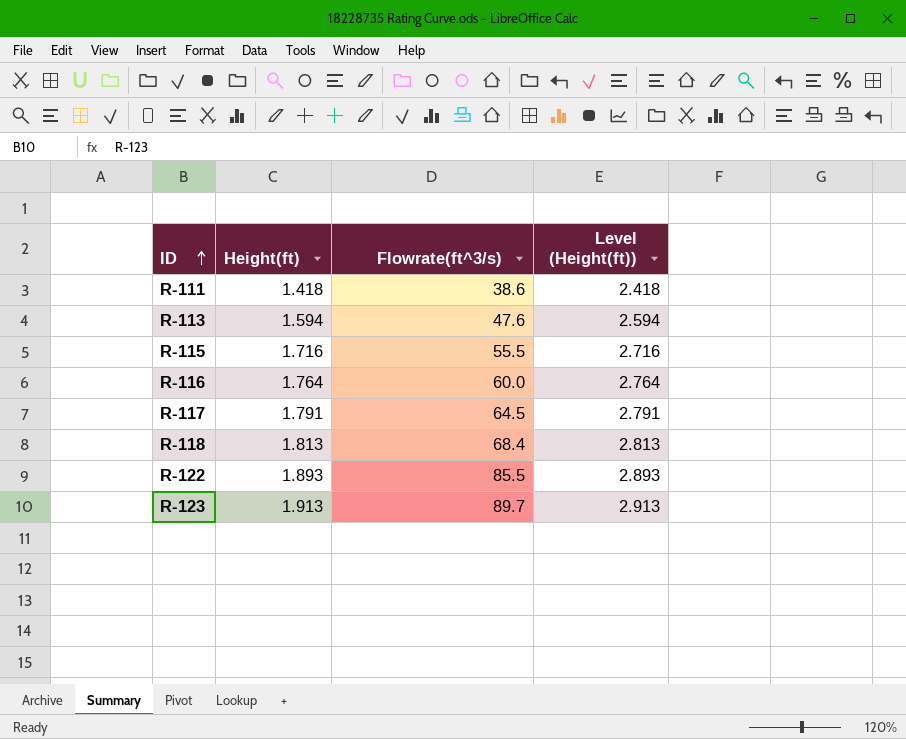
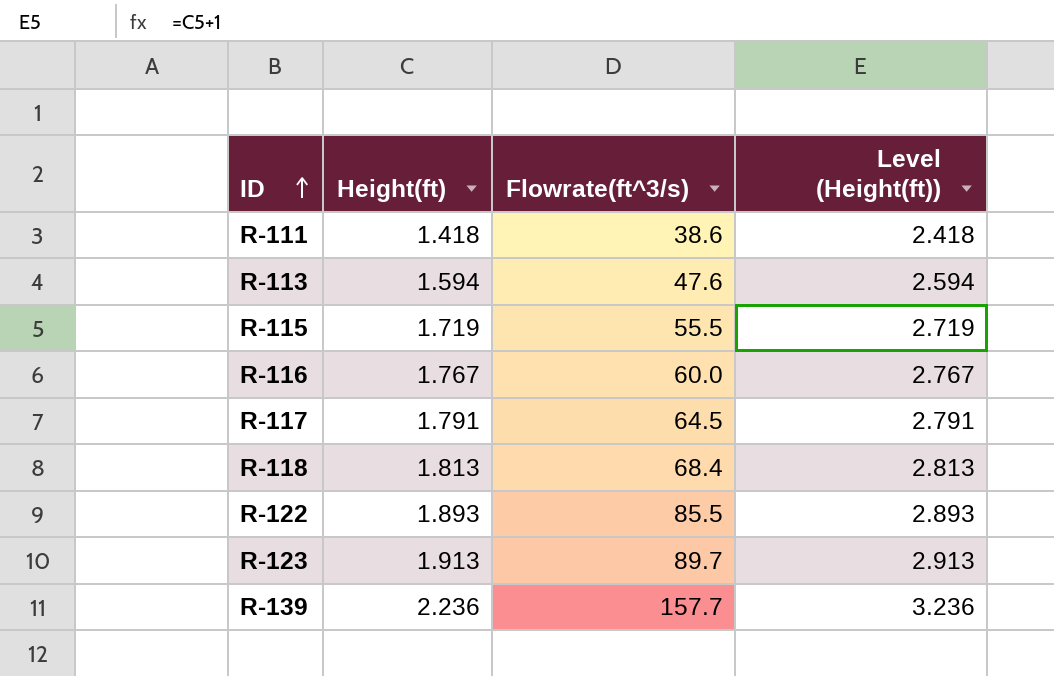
R-115 | Height(ft): 1.716 -> 1.719
R-115 | Level (Height(ft)): 2.716 -> 2.719
R-116 | Height(ft): 1.764 -> 1.767
R-116 | Level (Height(ft)): 2.764 -> 2.767
row R-139: none -> 2.236 | 157.7 | 3.236

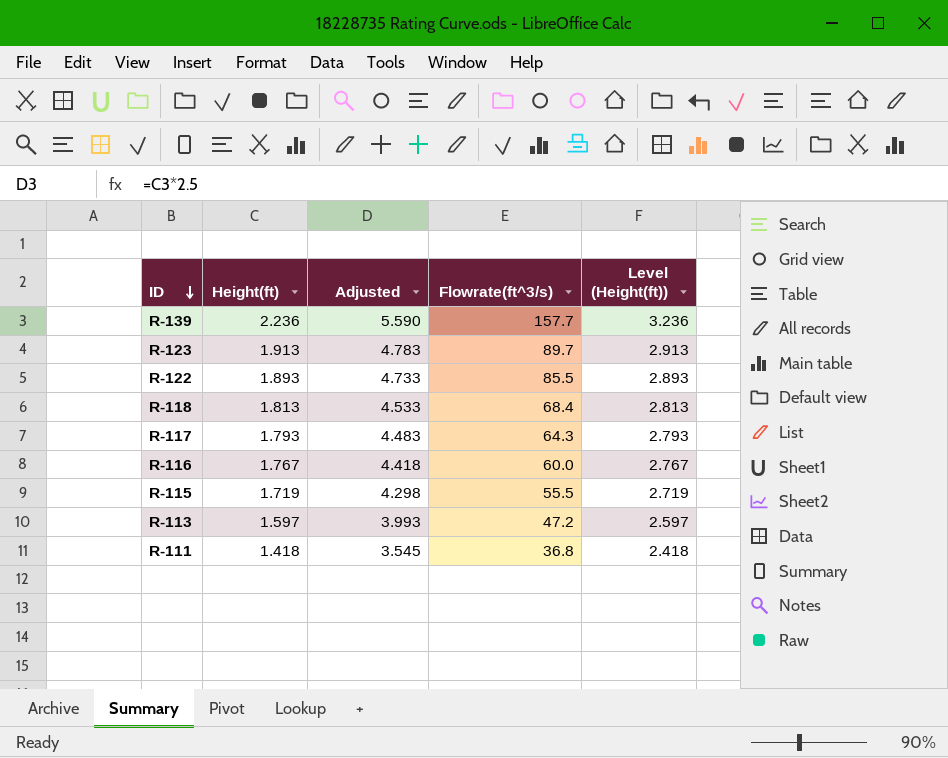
row order: ID ascending -> ID descending
column Adjusted | formula: none -> [Height(ft)] * 2.5
R-117 | Height(ft): 1.791 -> 1.793
R-117 | Flowrate(ft^3/s): 64.5 -> 64.3
R-117 | Level (Height(ft)): 2.791 -> 2.793
R-113 | Height(ft): 1.594 -> 1.597
R-113 | Flowrate(ft^3/s): 47.6 -> 47.2
R-113 | Level (Height(ft)): 2.594 -> 2.597
R-111 | Flowrate(ft^3/s): 38.6 -> 36.8

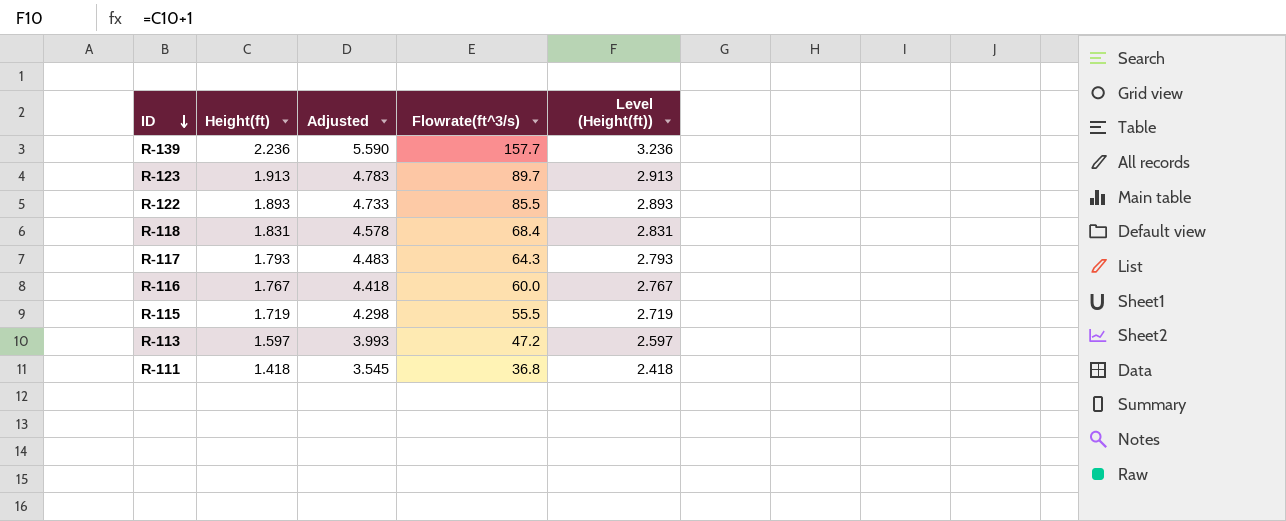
R-118 | Height(ft): 1.813 -> 1.831
R-118 | Adjusted: 4.533 -> 4.578
R-118 | Level (Height(ft)): 2.813 -> 2.831

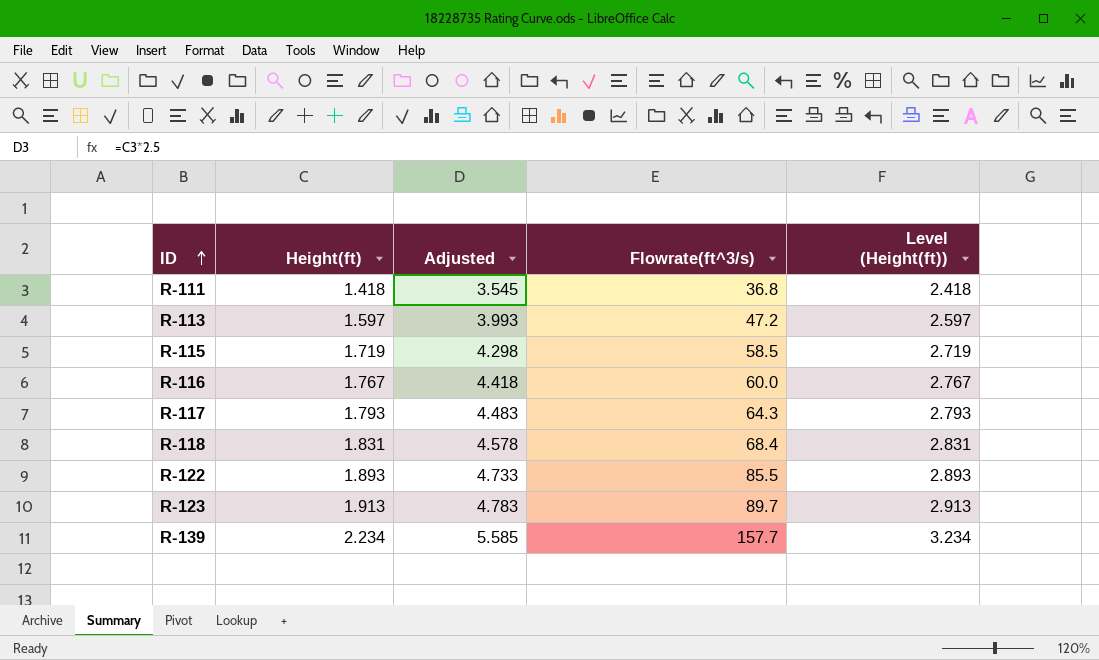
row order: ID descending -> ID ascending
R-115 | Flowrate(ft^3/s): 55.5 -> 58.5
R-139 | Height(ft): 2.236 -> 2.234
R-139 | Adjusted: 5.590 -> 5.585
R-139 | Level (Height(ft)): 3.236 -> 3.234

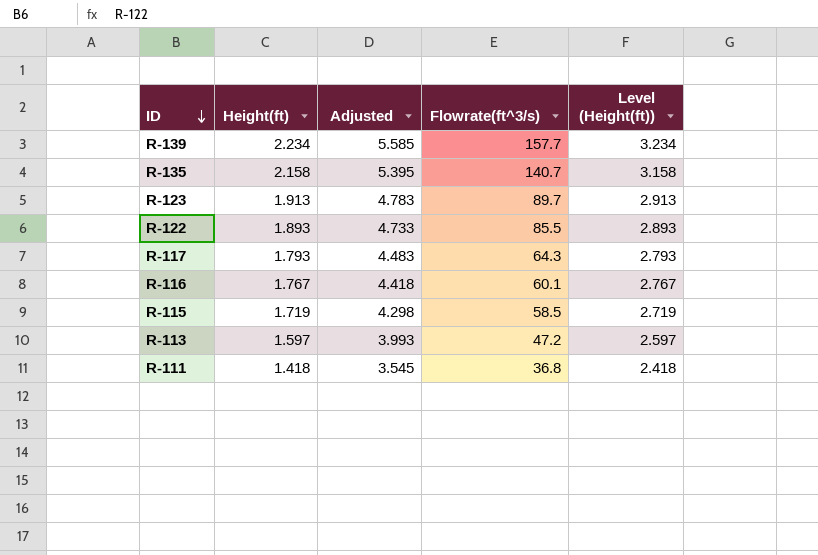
row order: ID ascending -> ID descending
row R-118: 1.831 | 4.578 | 68.4 | 2.831 -> none
row R-135: none -> 2.158 | 5.395 | 140.7 | 3.158
R-116 | Flowrate(ft^3/s): 60.0 -> 60.1

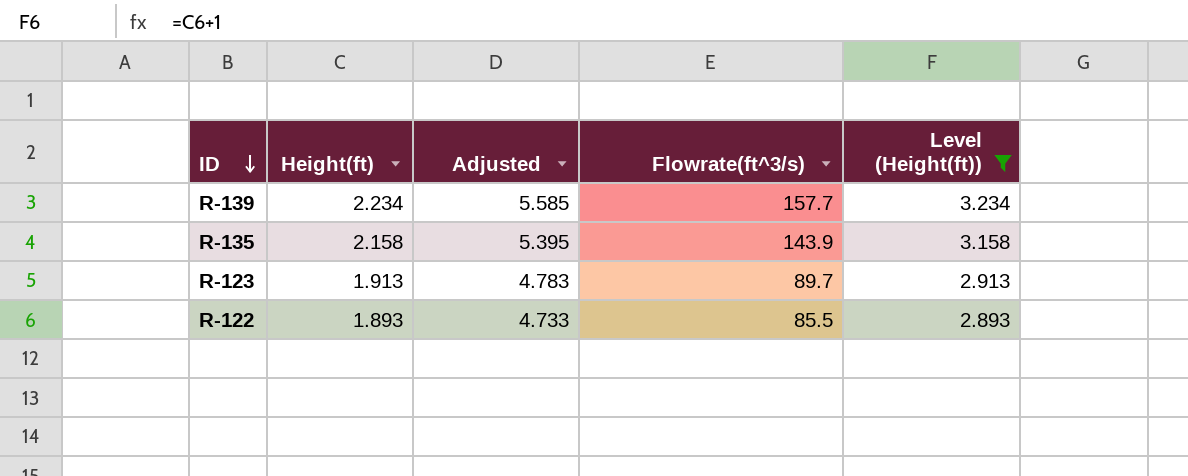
filter: none -> Level (Height(ft)) >= 2.893
R-135 | Flowrate(ft^3/s): 140.7 -> 143.9

